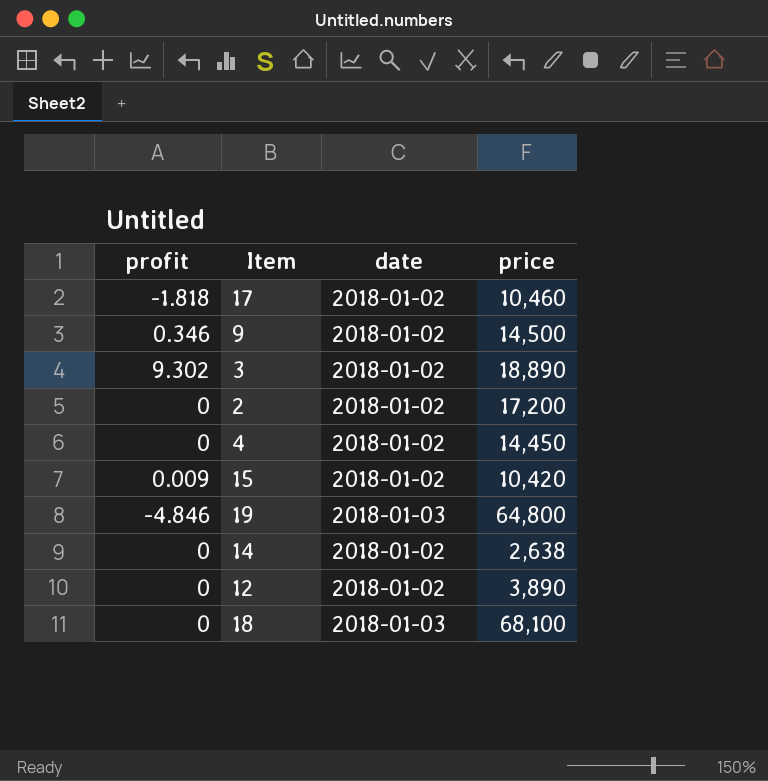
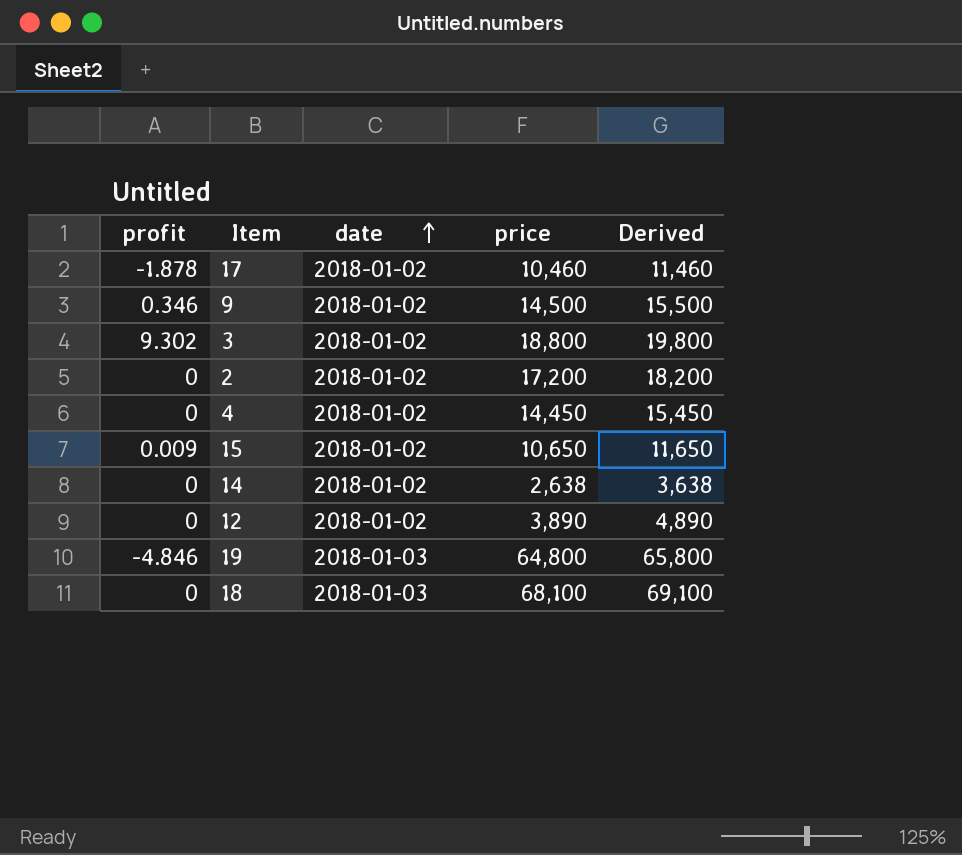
row order: none -> date ascending
column Derived | formula: none -> [price] + 1000
17 | profit: -1.818 -> -1.878
3 | price: 18,890 -> 18,800
15 | price: 10,420 -> 10,650

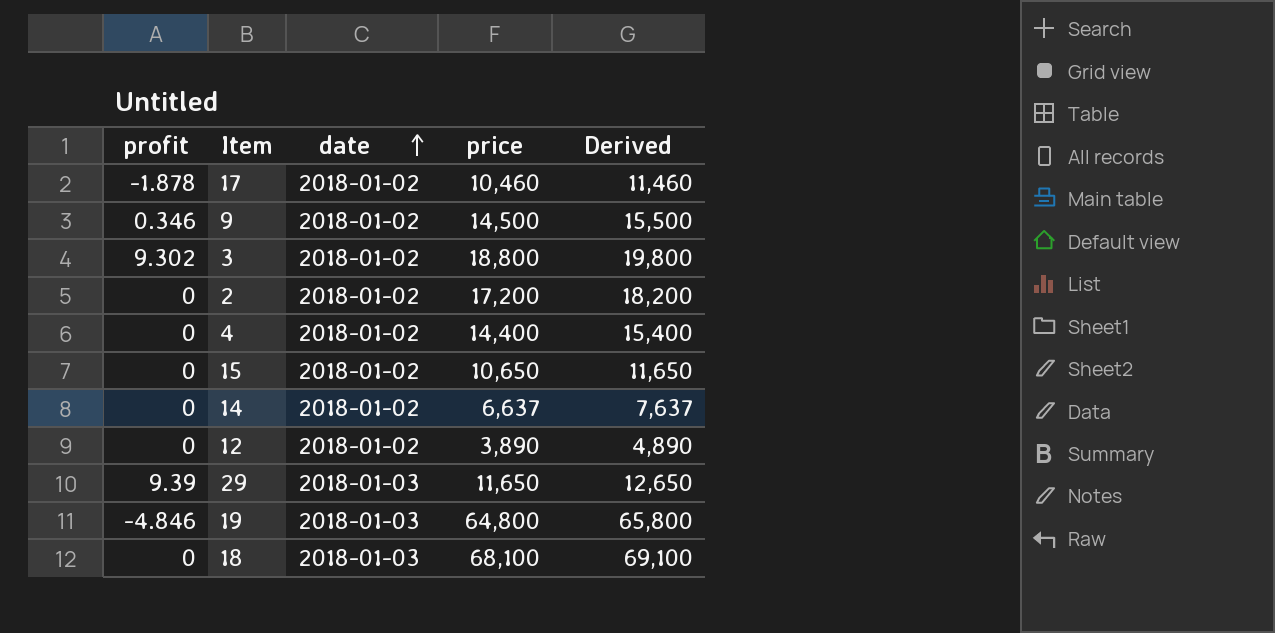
4 | price: 14,450 -> 14,400
4 | Derived: 15,450 -> 15,400
15 | profit: 0.009 -> 0
14 | price: 2,638 -> 6,637
14 | Derived: 3,638 -> 7,637
row 29: none -> 9.39 | 2018-01-03 | 11,650 | 12,650

